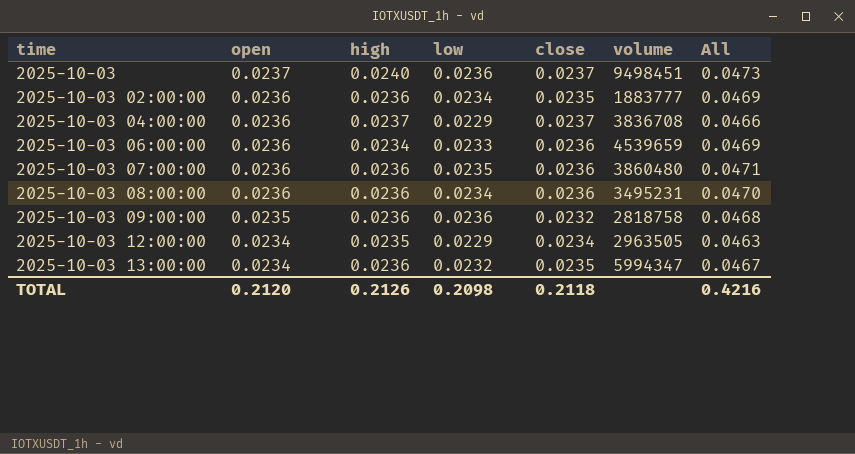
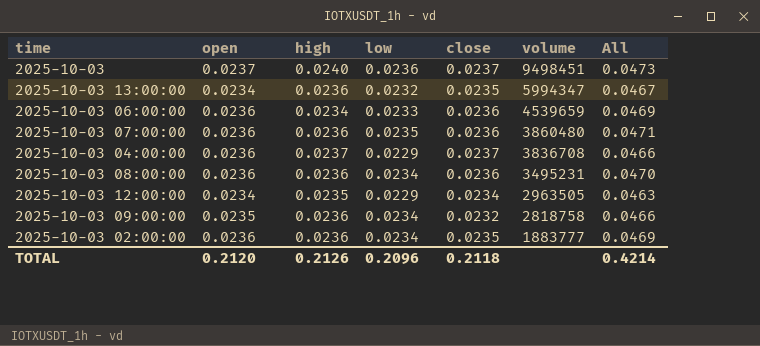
row order: time ascending -> volume descending
2025-10-03 09:00:00 | low: 0.0236 -> 0.0234
2025-10-03 09:00:00 | All: 0.0468 -> 0.0466
TOTAL | low: 0.2098 -> 0.2096
TOTAL | All: 0.4216 -> 0.4214

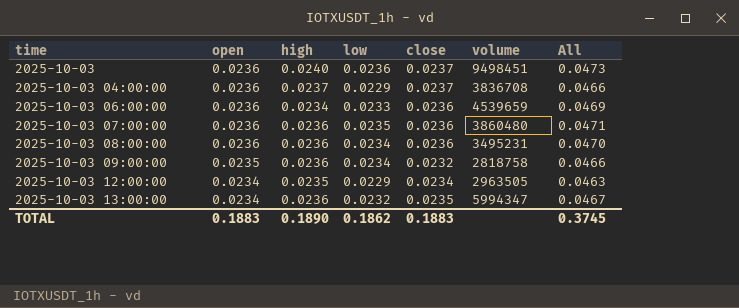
row order: volume descending -> time ascending
row 2025-10-03 02:00:00: 0.0236 | 0.0236 | 0.0234 | 0.0235 | 1883777 | 0.0469 -> none
2025-10-03 | open: 0.0237 -> 0.0236
TOTAL | open: 0.2120 -> 0.1883
TOTAL | high: 0.2126 -> 0.1890
TOTAL | low: 0.2096 -> 0.1862
TOTAL | close: 0.2118 -> 0.1883
TOTAL | All: 0.4214 -> 0.3745

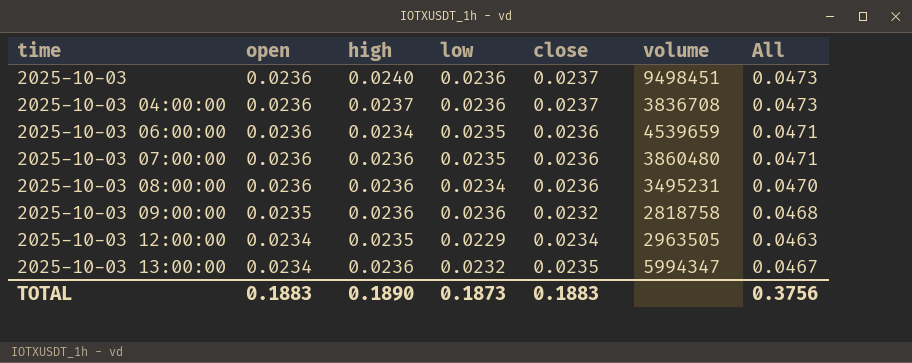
2025-10-03 04:00:00 | low: 0.0229 -> 0.0236
2025-10-03 04:00:00 | All: 0.0466 -> 0.0473
2025-10-03 06:00:00 | low: 0.0233 -> 0.0235
2025-10-03 06:00:00 | All: 0.0469 -> 0.0471
2025-10-03 09:00:00 | low: 0.0234 -> 0.0236
2025-10-03 09:00:00 | All: 0.0466 -> 0.0468
TOTAL | low: 0.1862 -> 0.1873
TOTAL | All: 0.3745 -> 0.3756

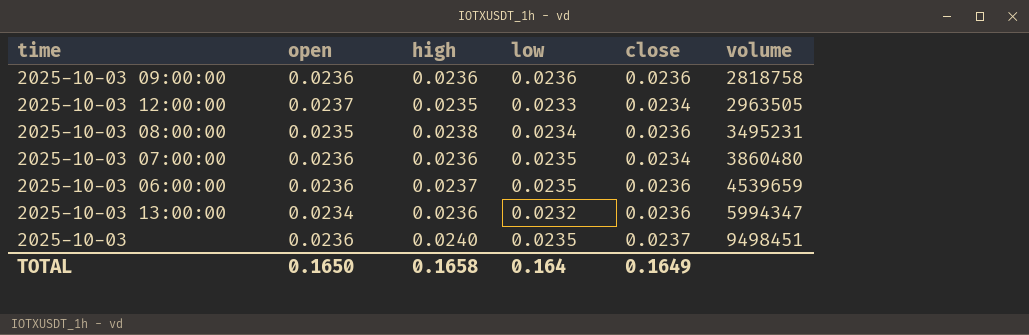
row order: time ascending -> volume ascending
column All | formula: [low] + [close] -> none
row 2025-10-03 04:00:00: 0.0236 | 0.0237 | 0.0236 | 0.0237 | 3836708 | 0.0473 -> none
2025-10-03 09:00:00 | open: 0.0235 -> 0.0236
2025-10-03 09:00:00 | close: 0.0232 -> 0.0236
2025-10-03 12:00:00 | open: 0.0234 -> 0.0237
2025-10-03 12:00:00 | low: 0.0229 -> 0.0233
2025-10-03 08:00:00 | open: 0.0236 -> 0.0235
2025-10-03 08:00:00 | high: 0.0236 -> 0.0238
2025-10-03 07:00:00 | close: 0.0236 -> 0.0234
2025-10-03 06:00:00 | high: 0.0234 -> 0.0237
2025-10-03 13:00:00 | close: 0.0235 -> 0.0236
2025-10-03 | low: 0.0236 -> 0.0235
TOTAL | open: 0.1883 -> 0.1650
TOTAL | high: 0.1890 -> 0.1658
TOTAL | low: 0.1873 -> 0.164
TOTAL | close: 0.1883 -> 0.1649

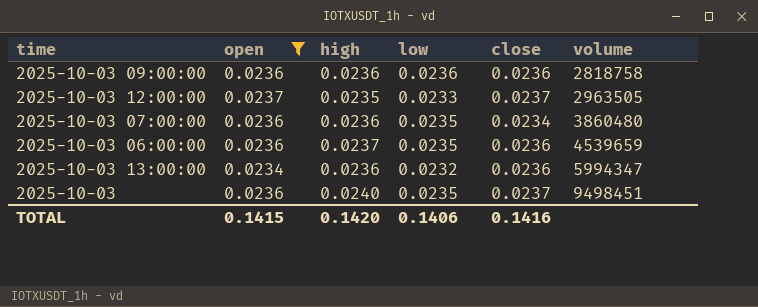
filter: none -> open != 0.0235
2025-10-03 12:00:00 | close: 0.0234 -> 0.0237
TOTAL | open: 0.1650 -> 0.1415
TOTAL | high: 0.1658 -> 0.1420
TOTAL | low: 0.164 -> 0.1406
TOTAL | close: 0.1649 -> 0.1416

